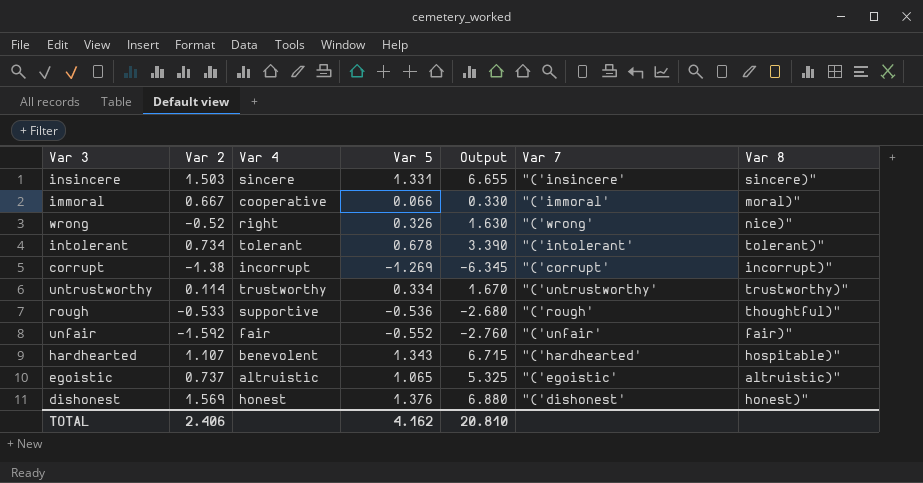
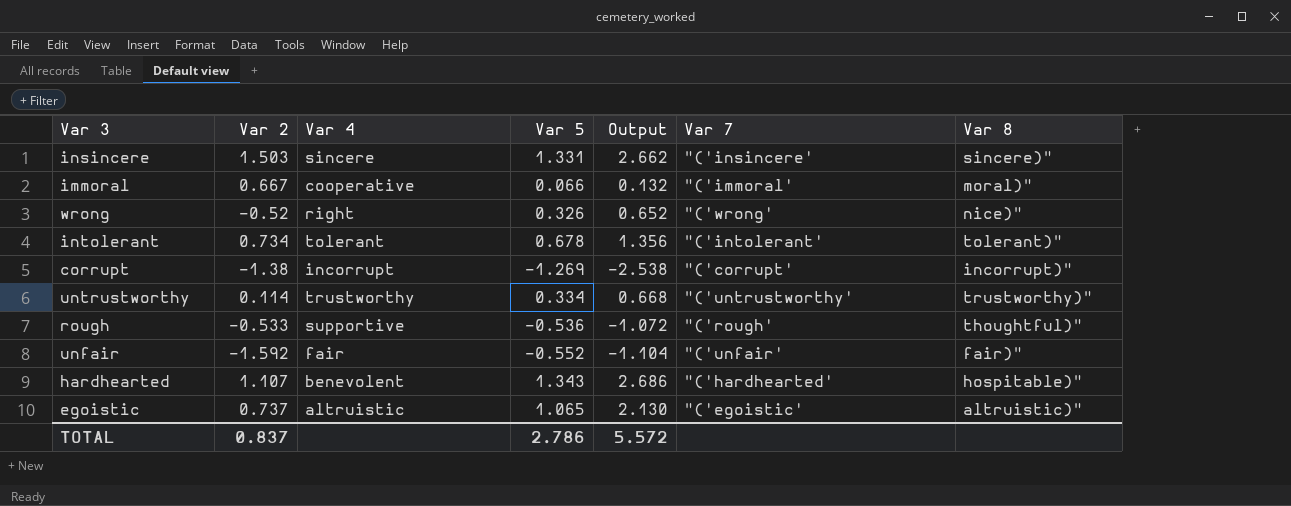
column Output | formula: [Var 5] * 5 -> [Var 5] * 2
row dishonest: 1.569 | honest | 1.376 | 6.880 | "('dishonest' | honest)" -> none
TOTAL | Var 2: 2.406 -> 0.837
TOTAL | Var 5: 4.162 -> 2.786
TOTAL | Output: 20.810 -> 5.572

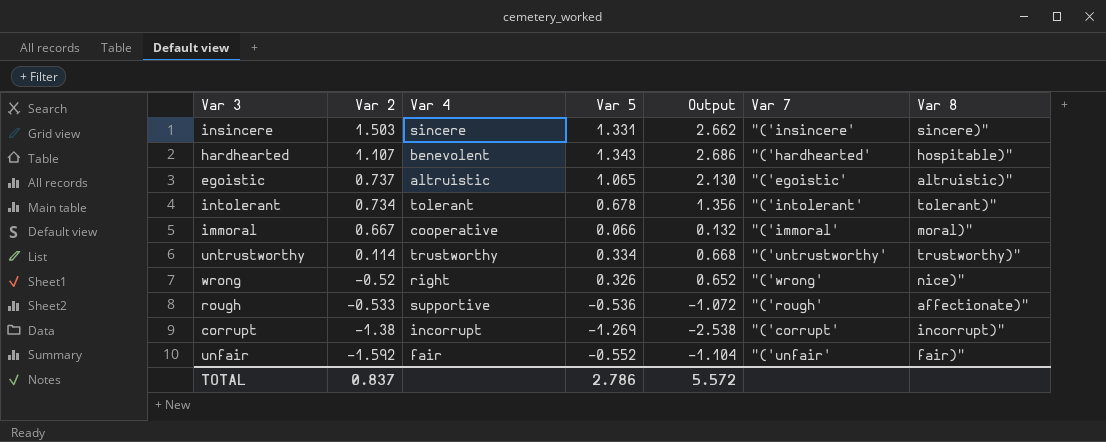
row order: none -> Var 2 descending
rough | Var 8: thoughtful)" -> affectionate)"

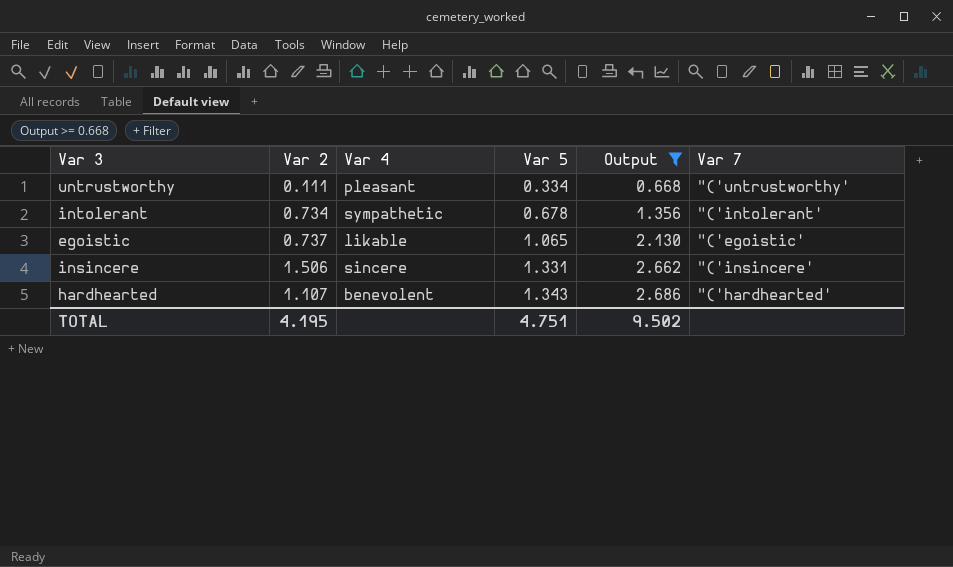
filter: none -> Output >= 0.668
row order: Var 2 descending -> Var 5 ascending
column Var 8 | position: 7 -> none
untrustworthy | Var 2: 0.114 -> 0.111
untrustworthy | Var 4: trustworthy -> pleasant
intolerant | Var 4: tolerant -> sympathetic
egoistic | Var 4: altruistic -> likable
insincere | Var 2: 1.503 -> 1.506
TOTAL | Var 2: 0.837 -> 4.195
TOTAL | Var 5: 2.786 -> 4.751
TOTAL | Output: 5.572 -> 9.502

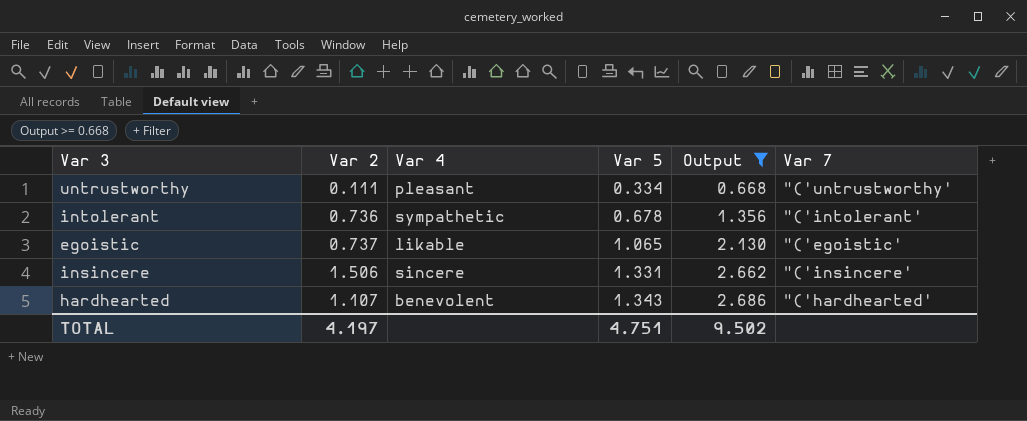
intolerant | Var 2: 0.734 -> 0.736
TOTAL | Var 2: 4.195 -> 4.197

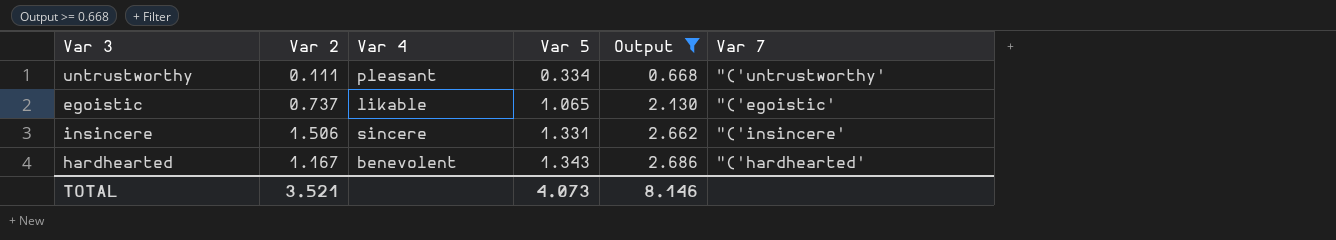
row intolerant: 0.736 | sympathetic | 0.678 | 1.356 | "('intolerant' -> none
hardhearted | Var 2: 1.107 -> 1.167
TOTAL | Var 2: 4.197 -> 3.521
TOTAL | Var 5: 4.751 -> 4.073
TOTAL | Output: 9.502 -> 8.146

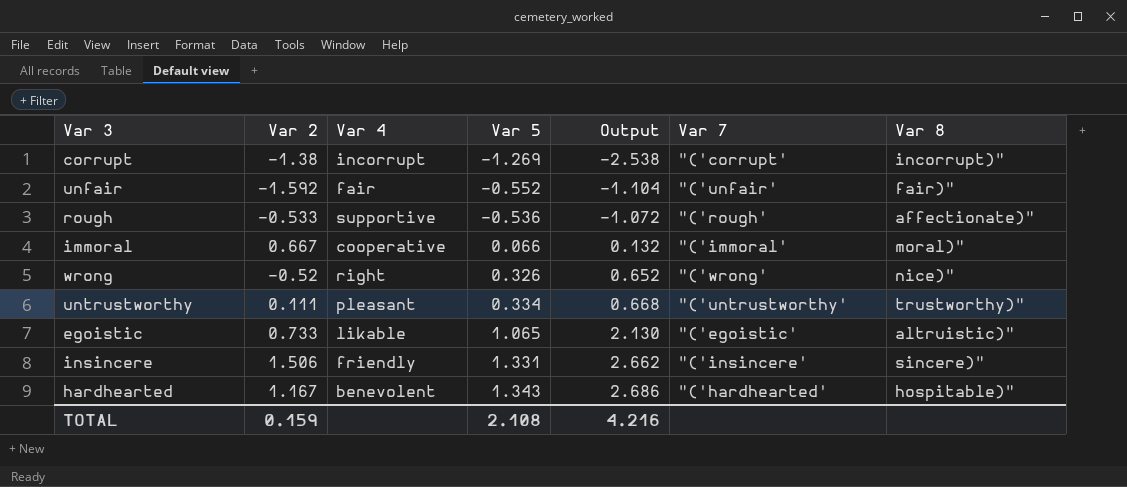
filter: Output >= 0.668 -> none
column Var 8 | position: none -> 7
egoistic | Var 2: 0.737 -> 0.733
insincere | Var 4: sincere -> friendly
TOTAL | Var 2: 3.521 -> 0.159
TOTAL | Var 5: 4.073 -> 2.108
TOTAL | Output: 8.146 -> 4.216

